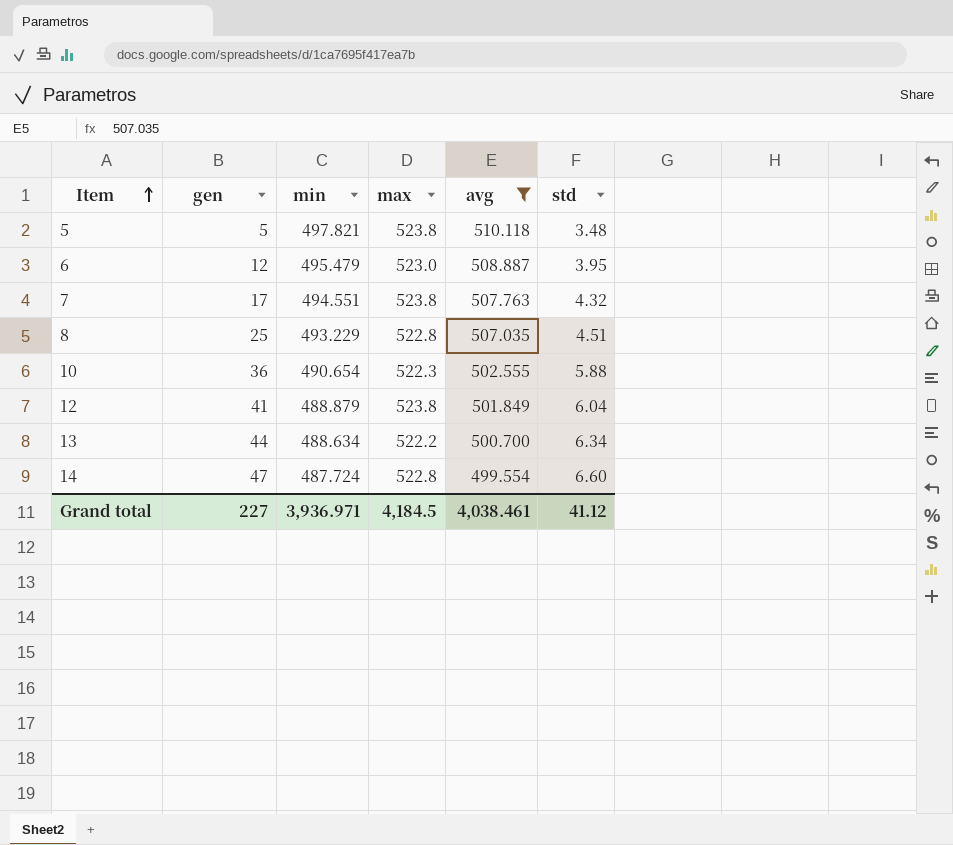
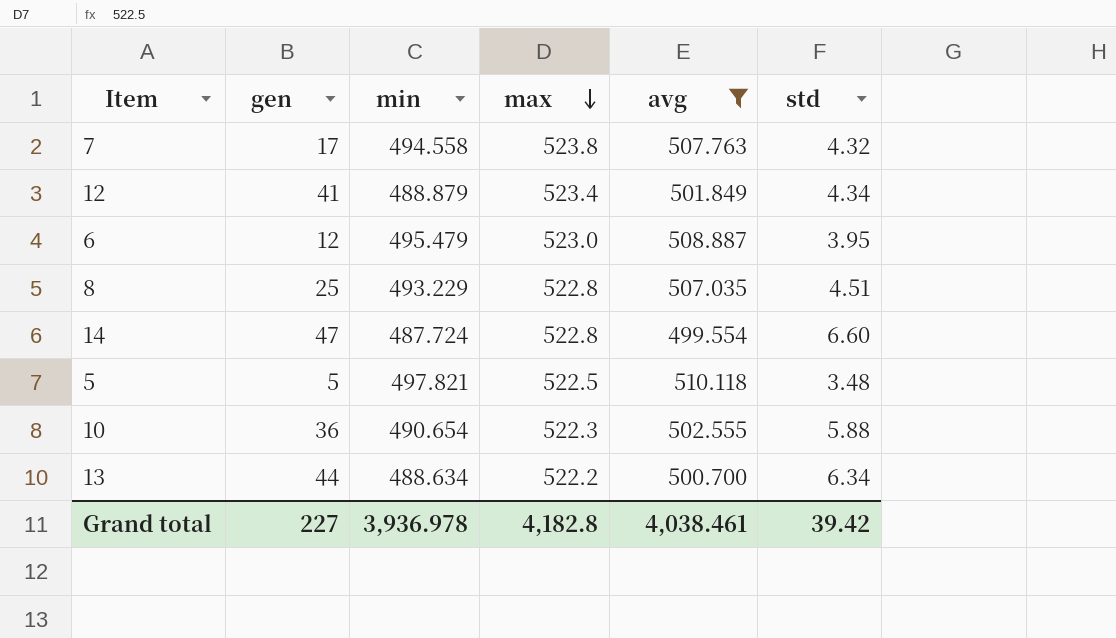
row order: Item ascending -> max descending
7 | min: 494.551 -> 494.558
12 | max: 523.8 -> 523.4
12 | std: 6.04 -> 4.34
5 | max: 523.8 -> 522.5
Grand total | min: 3,936.971 -> 3,936.978
Grand total | max: 4,184.5 -> 4,182.8
Grand total | std: 41.12 -> 39.42

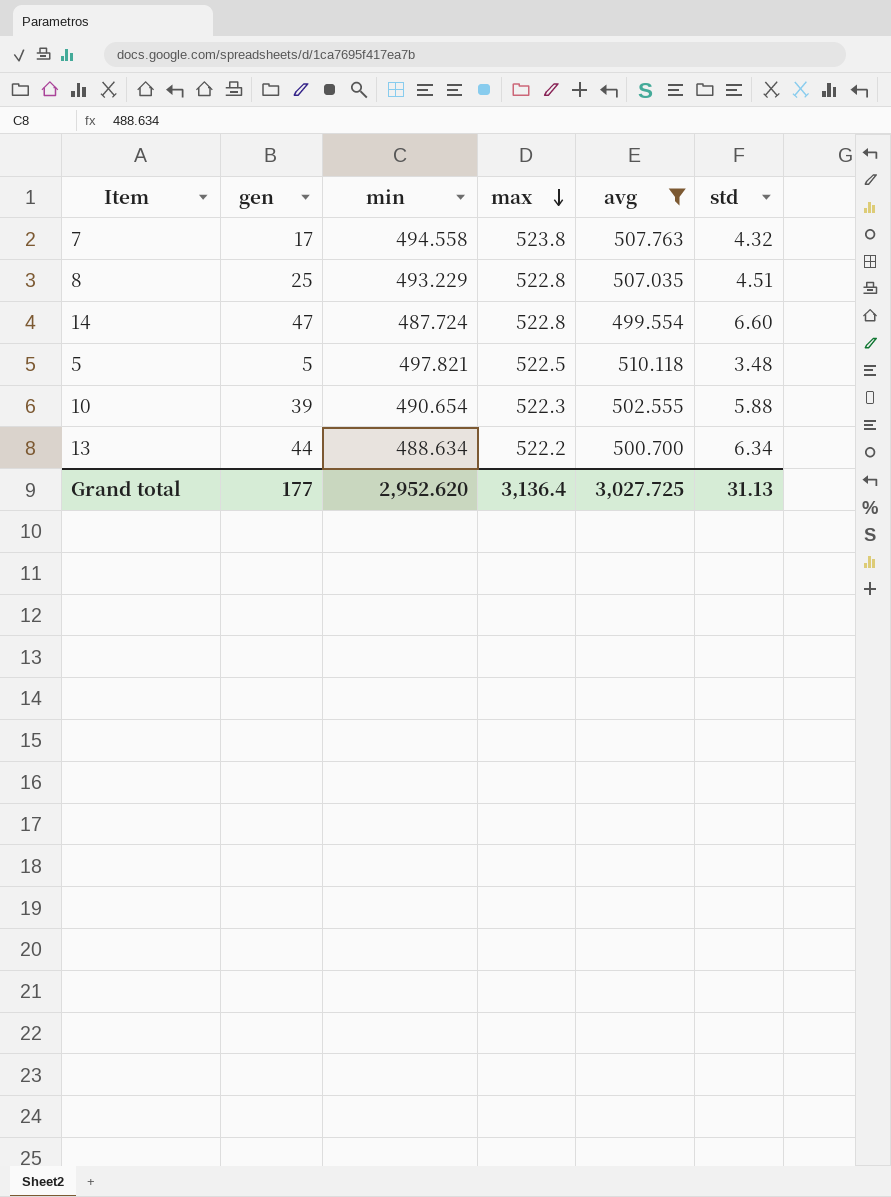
row 12: 41 | 488.879 | 523.4 | 501.849 | 4.34 -> none
row 6: 12 | 495.479 | 523.0 | 508.887 | 3.95 -> none
10 | gen: 36 -> 39
Grand total | gen: 227 -> 177
Grand total | min: 3,936.978 -> 2,952.620
Grand total | max: 4,182.8 -> 3,136.4
Grand total | avg: 4,038.461 -> 3,027.725
Grand total | std: 39.42 -> 31.13

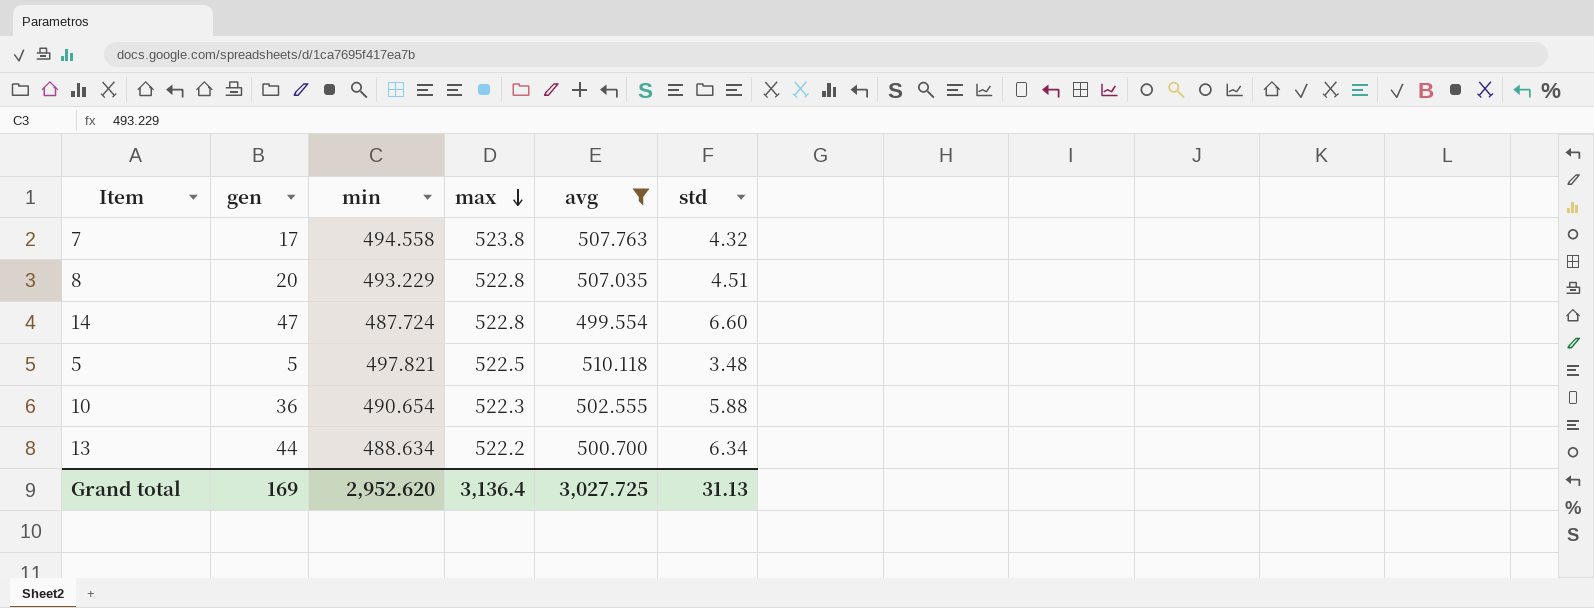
8 | gen: 25 -> 20
10 | gen: 39 -> 36
Grand total | gen: 177 -> 169

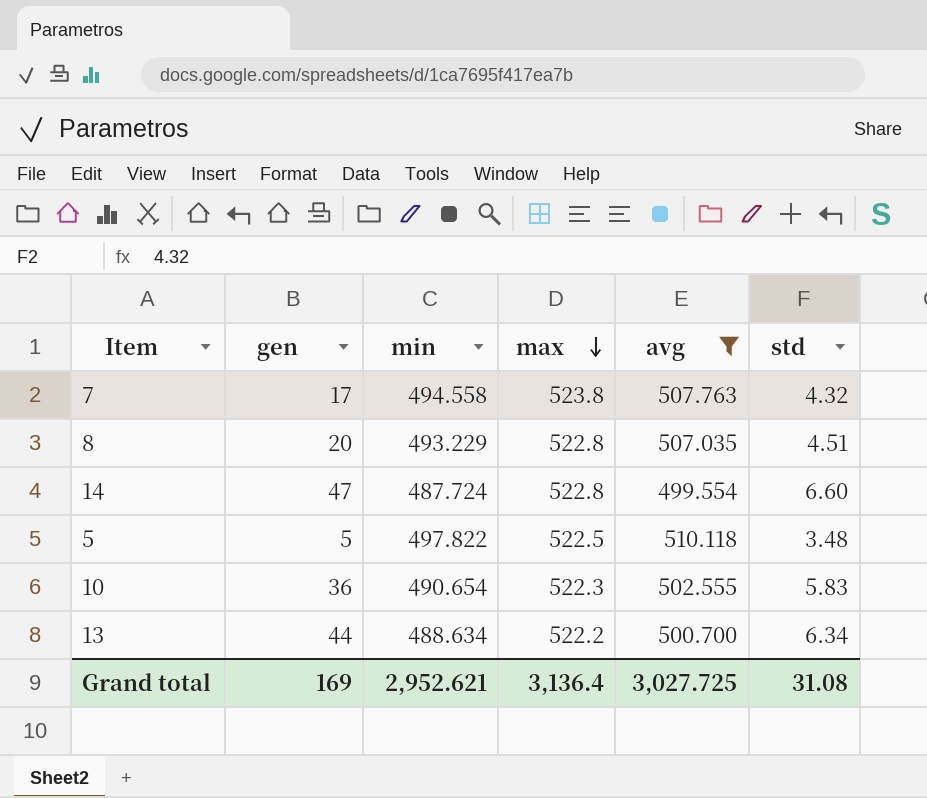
5 | min: 497.821 -> 497.822
10 | std: 5.88 -> 5.83
Grand total | min: 2,952.620 -> 2,952.621
Grand total | std: 31.13 -> 31.08

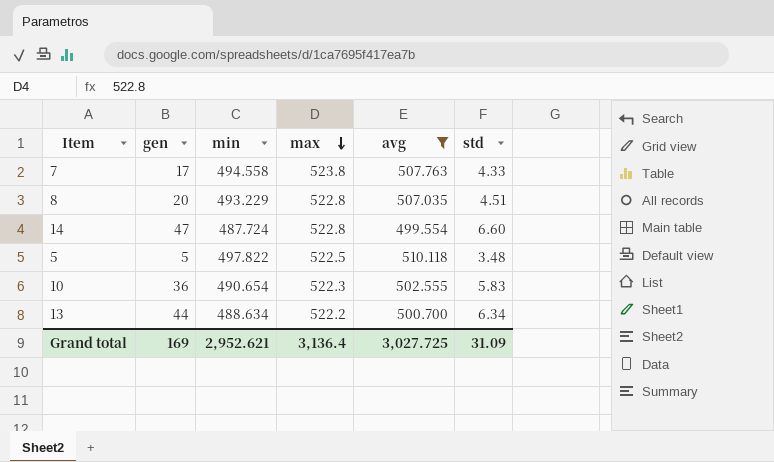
7 | std: 4.32 -> 4.33
Grand total | std: 31.08 -> 31.09

